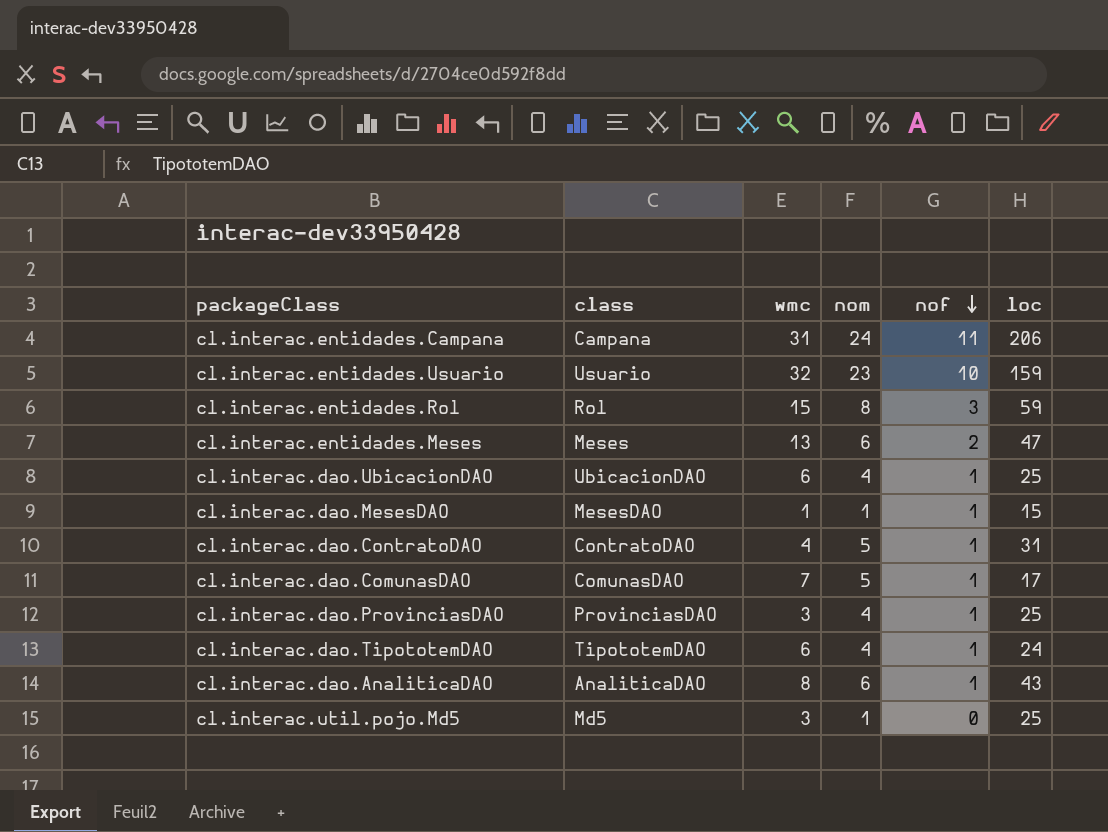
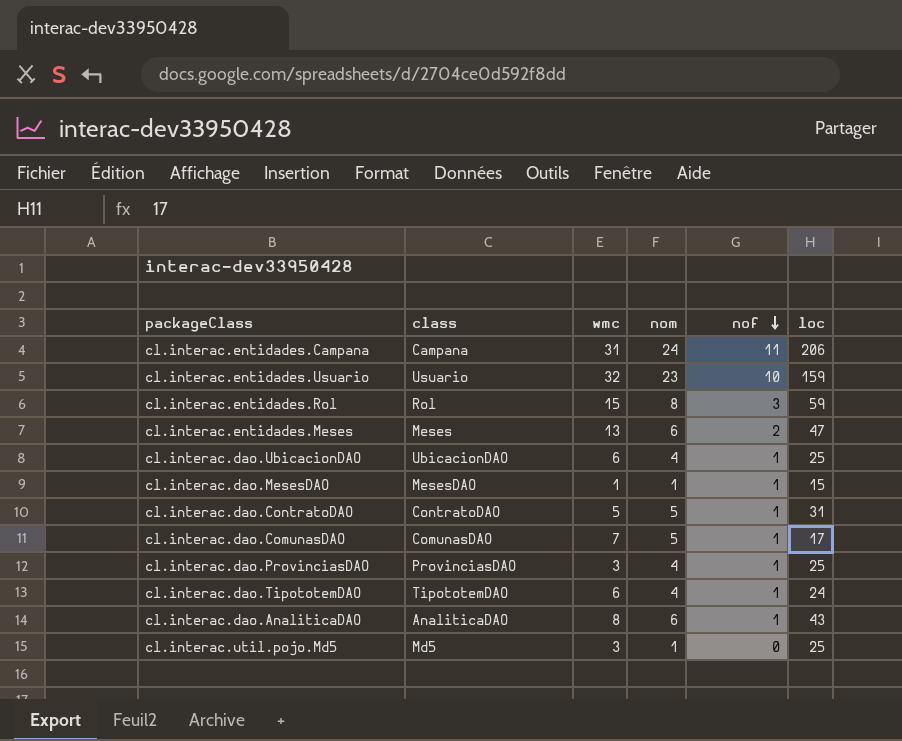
cl.interac.dao.ContratoDAO | wmc: 4 -> 5

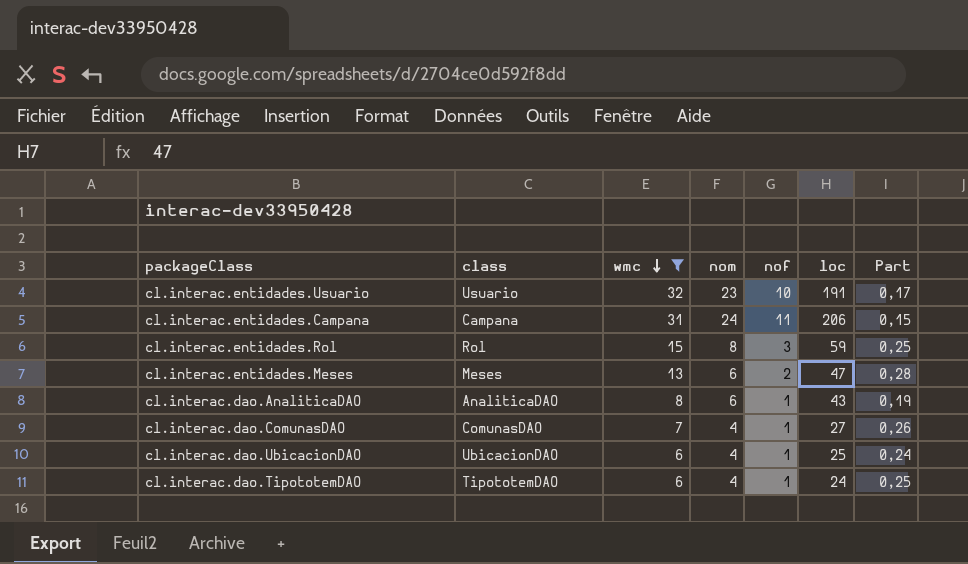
filter: none -> wmc >= 6
row order: nof descending -> wmc descending
column Part | formula: none -> [wmc] / [loc]
cl.interac.entidades.Usuario | loc: 159 -> 191
cl.interac.dao.ComunasDAO | nom: 5 -> 4
cl.interac.dao.ComunasDAO | loc: 17 -> 27

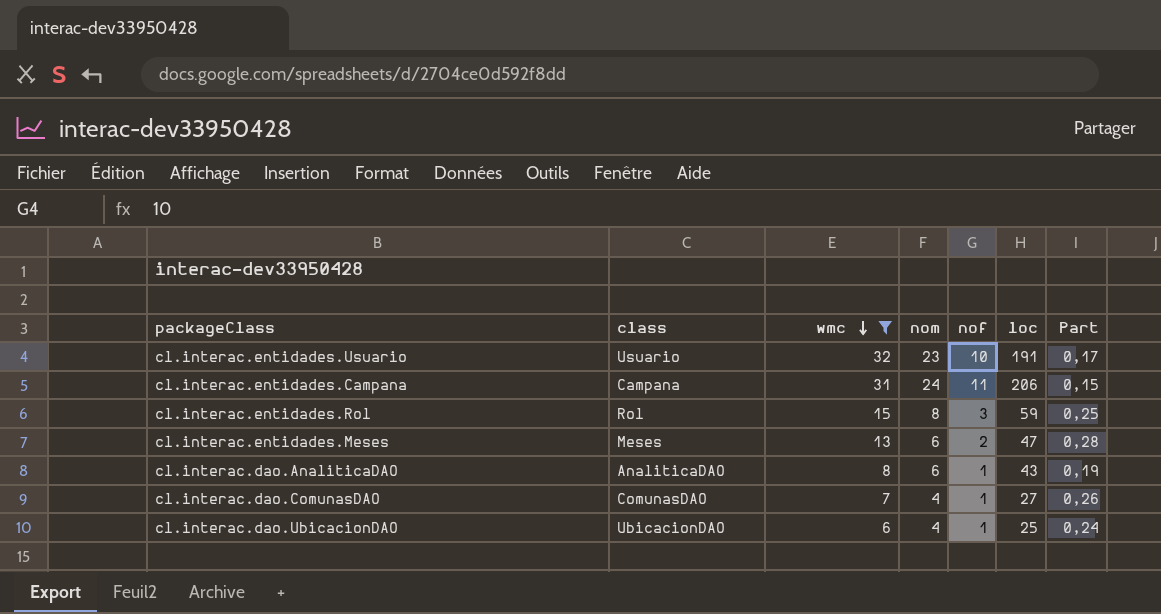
row cl.interac.dao.TipototemDAO: TipototemDAO | 6 | 4 | 1 | 24 | 0,25 -> none

